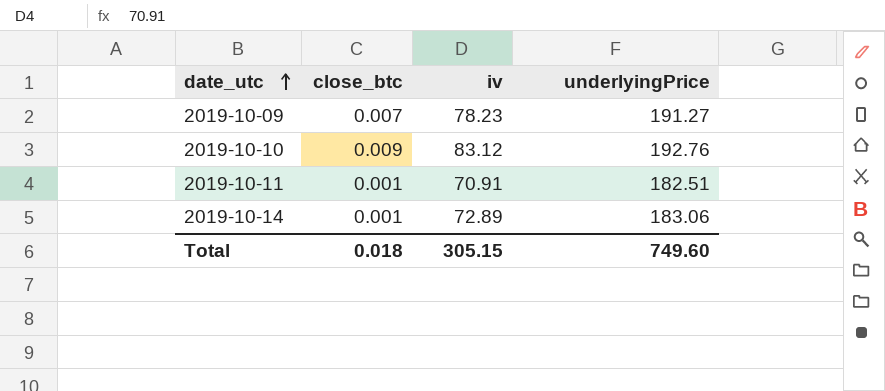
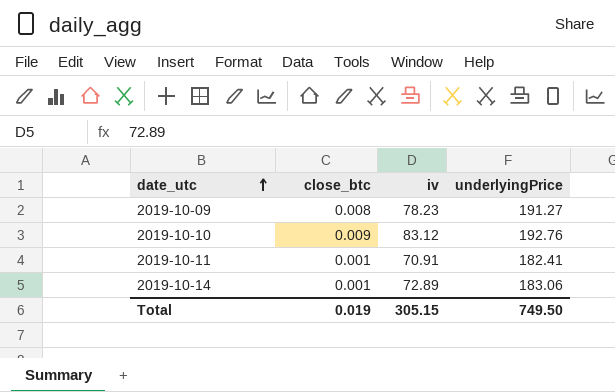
2019-10-09 | close_btc: 0.007 -> 0.008
2019-10-11 | underlyingPrice: 182.51 -> 182.41
Total | close_btc: 0.018 -> 0.019
Total | underlyingPrice: 749.60 -> 749.50

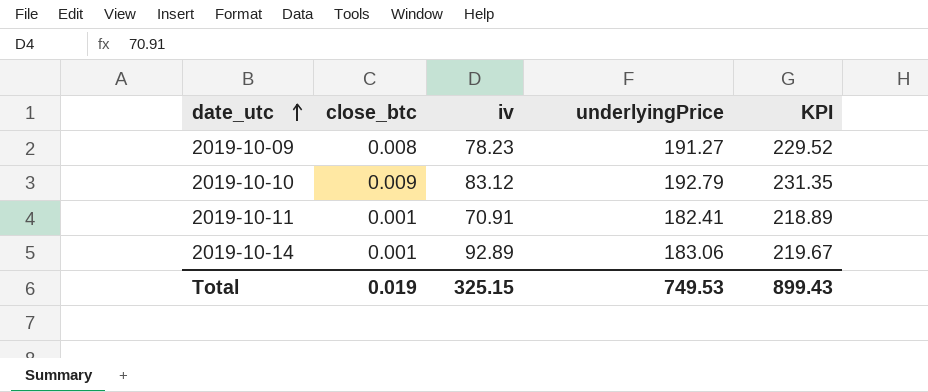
column KPI | formula: none -> [underlyingPrice] * 1.2
2019-10-10 | underlyingPrice: 192.76 -> 192.79
2019-10-14 | iv: 72.89 -> 92.89
Total | iv: 305.15 -> 325.15
Total | underlyingPrice: 749.50 -> 749.53

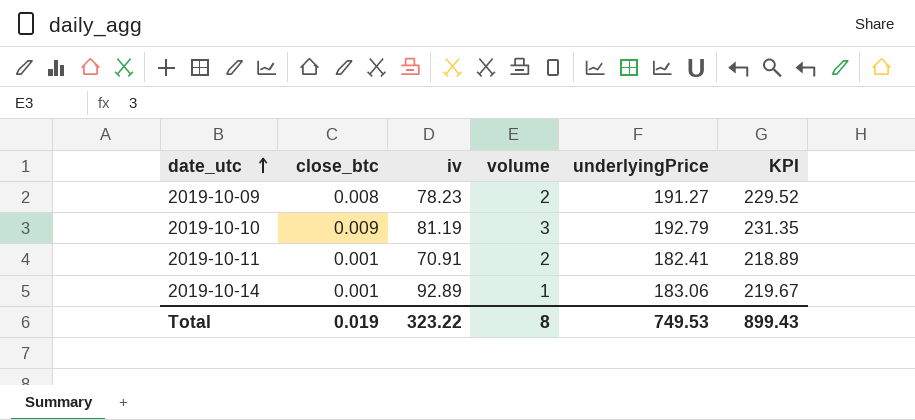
column volume | position: none -> 4
2019-10-10 | iv: 83.12 -> 81.19
Total | iv: 325.15 -> 323.22

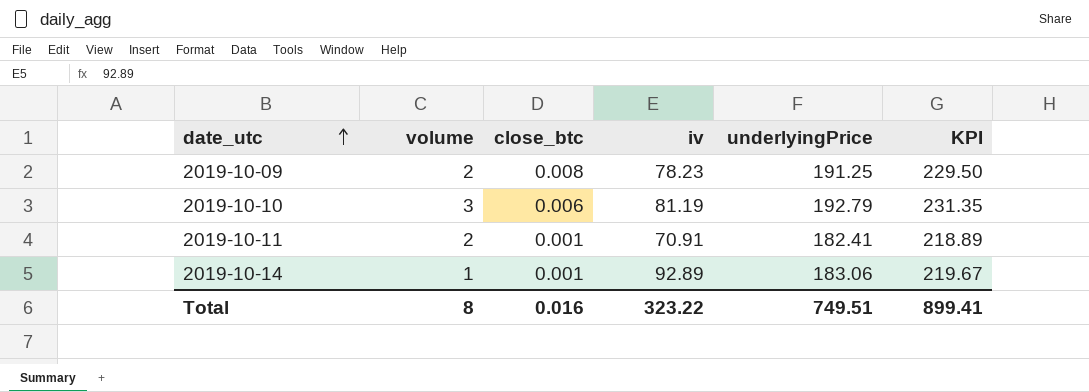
column volume | position: 4 -> 2
2019-10-09 | underlyingPrice: 191.27 -> 191.25
2019-10-09 | KPI: 229.52 -> 229.50
2019-10-10 | close_btc: 0.009 -> 0.006
Total | close_btc: 0.019 -> 0.016
Total | underlyingPrice: 749.53 -> 749.51
Total | KPI: 899.43 -> 899.41

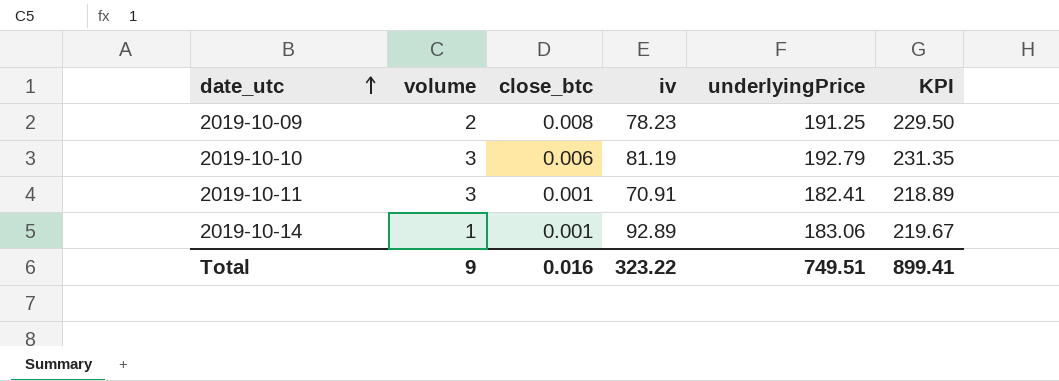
2019-10-11 | volume: 2 -> 3
Total | volume: 8 -> 9

